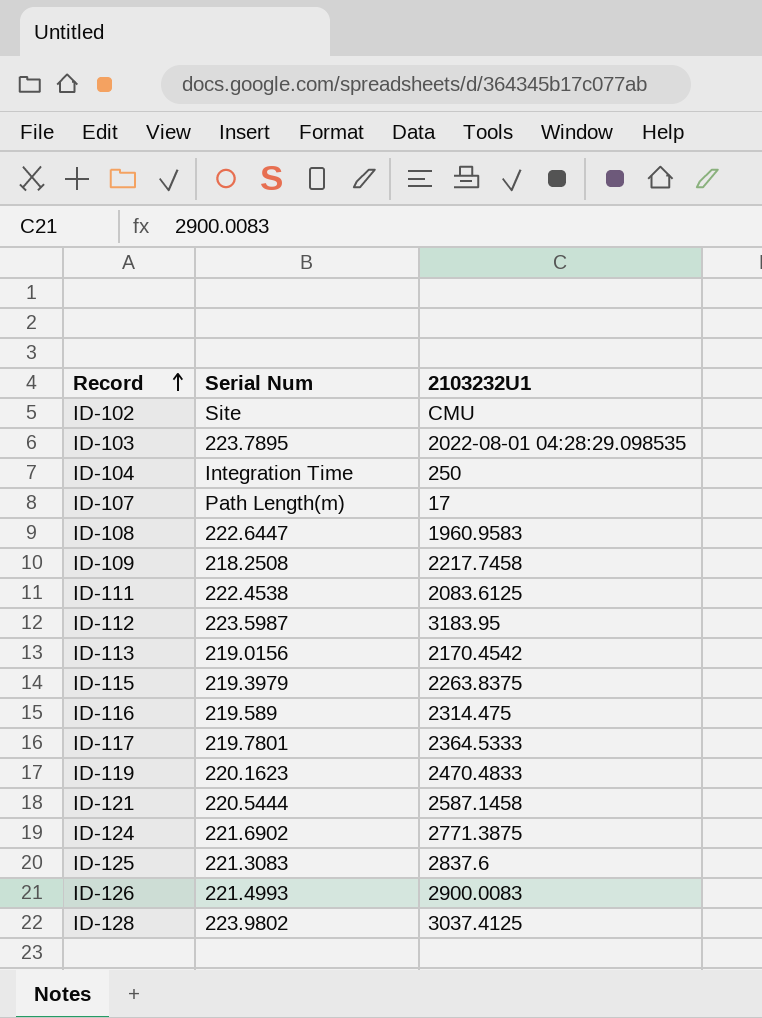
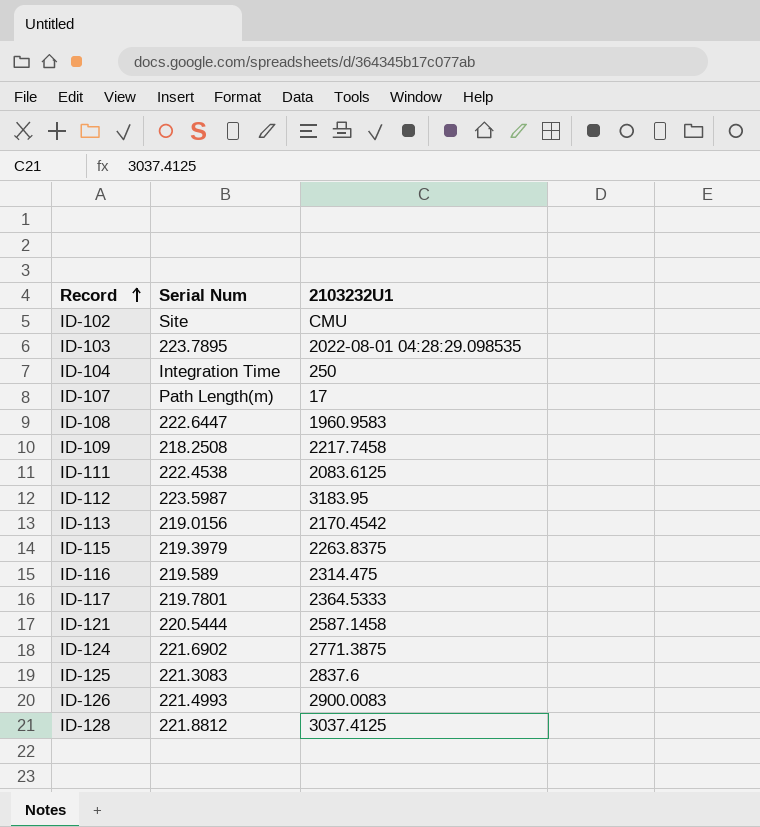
row ID-119: 220.1623 | 2470.4833 -> none
ID-128 | Serial Num: 223.9802 -> 221.8812

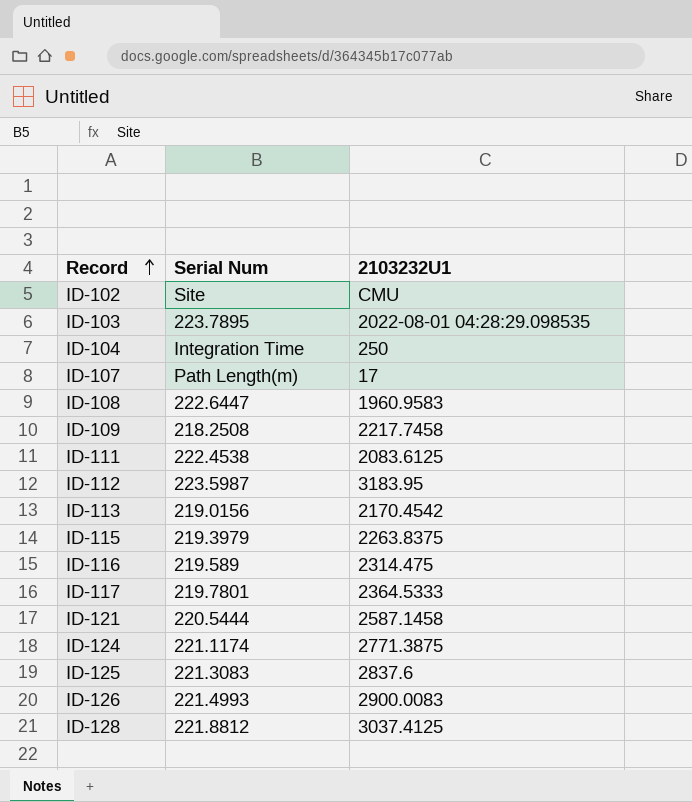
ID-124 | Serial Num: 221.6902 -> 221.1174

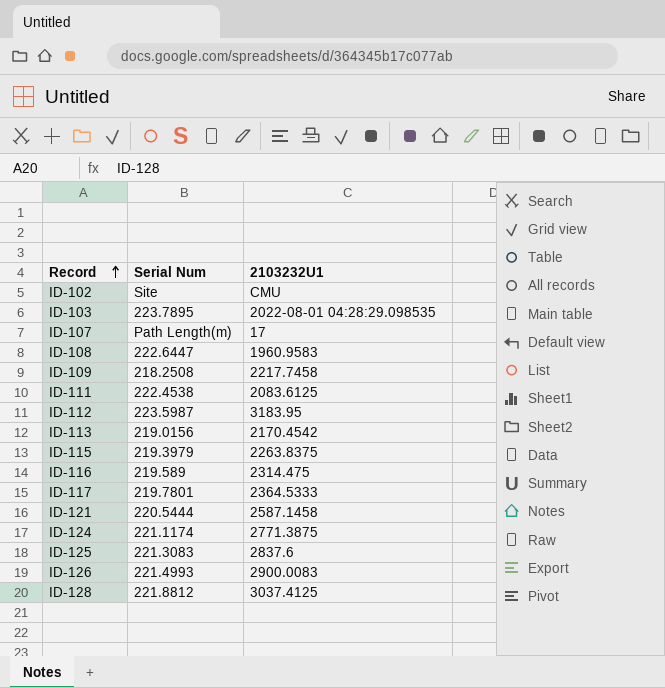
row ID-104: Integration Time | 250 -> none

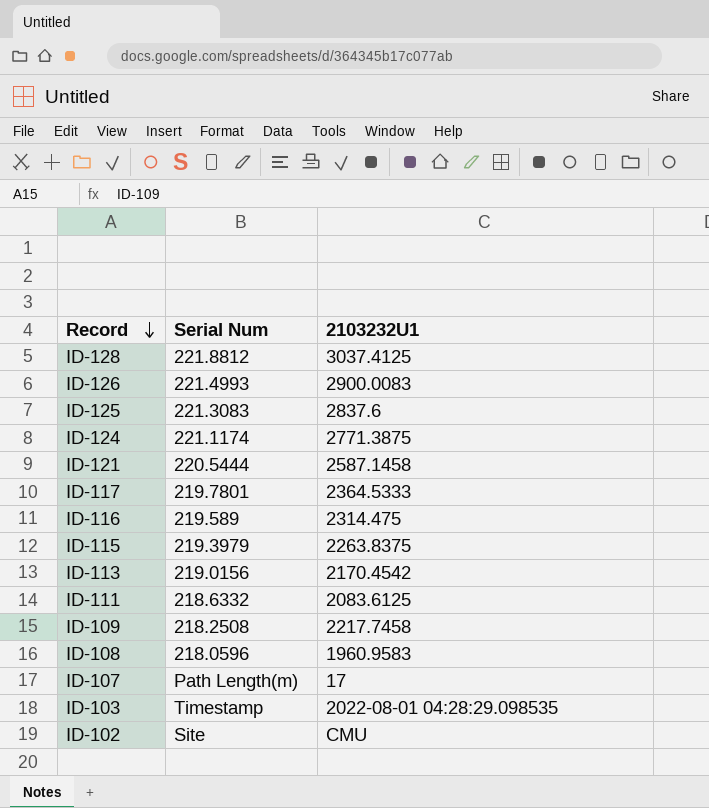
row order: Record ascending -> Record descending
row ID-112: 223.5987 | 3183.95 -> none
ID-111 | Serial Num: 222.4538 -> 218.6332
ID-108 | Serial Num: 222.6447 -> 218.0596
ID-103 | Serial Num: 223.7895 -> Timestamp

